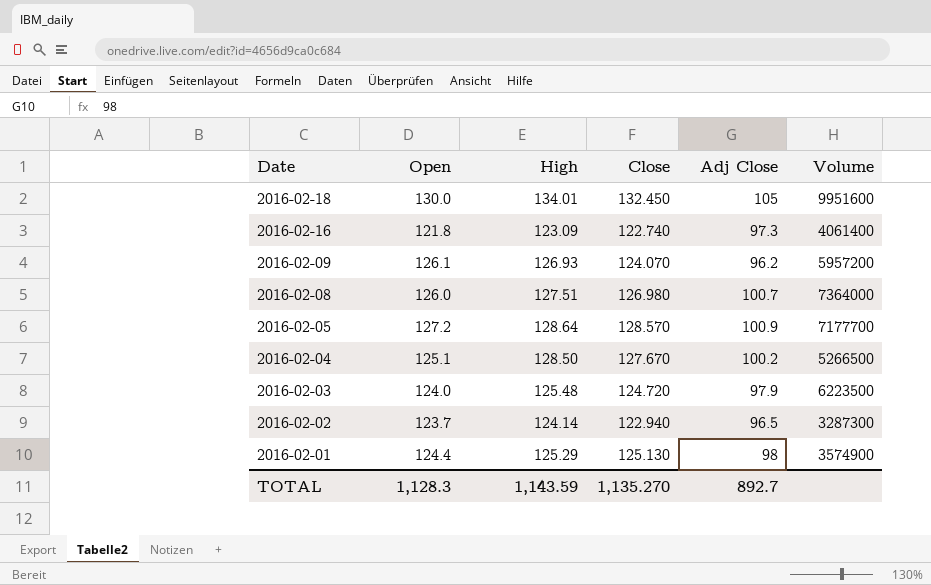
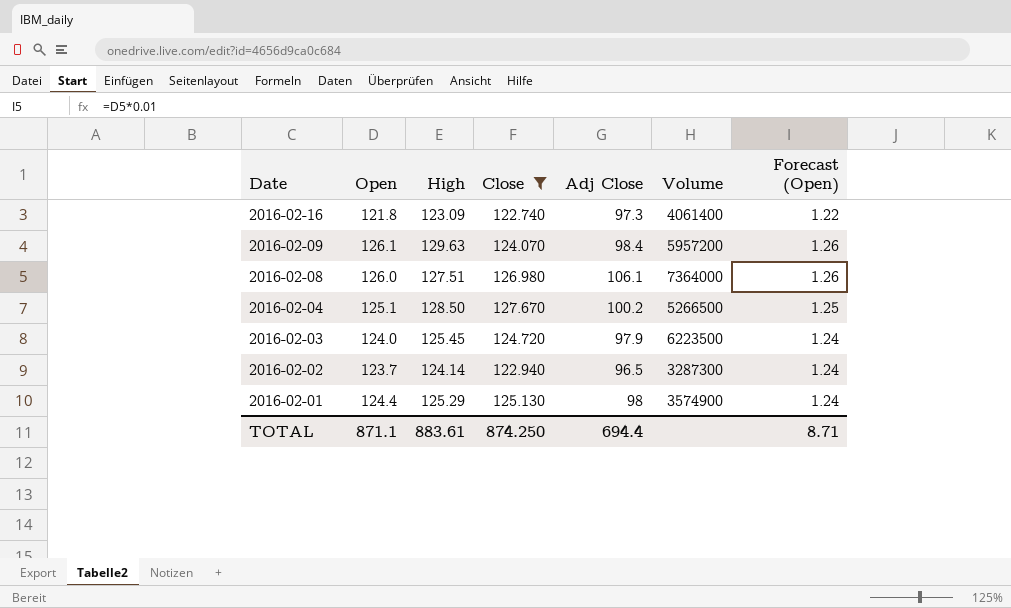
filter: none -> Close <= 127.670
column Forecast (Open) | formula: none -> [Open] * 0.01
2016-02-09 | High: 126.93 -> 129.63
2016-02-09 | Adj Close: 96.2 -> 98.4
2016-02-08 | Adj Close: 100.7 -> 106.1
2016-02-03 | High: 125.48 -> 125.45
TOTAL | Open: 1,128.3 -> 871.1
TOTAL | High: 1,143.59 -> 883.61
TOTAL | Close: 1,135.270 -> 874.250
TOTAL | Adj Close: 892.7 -> 694.4

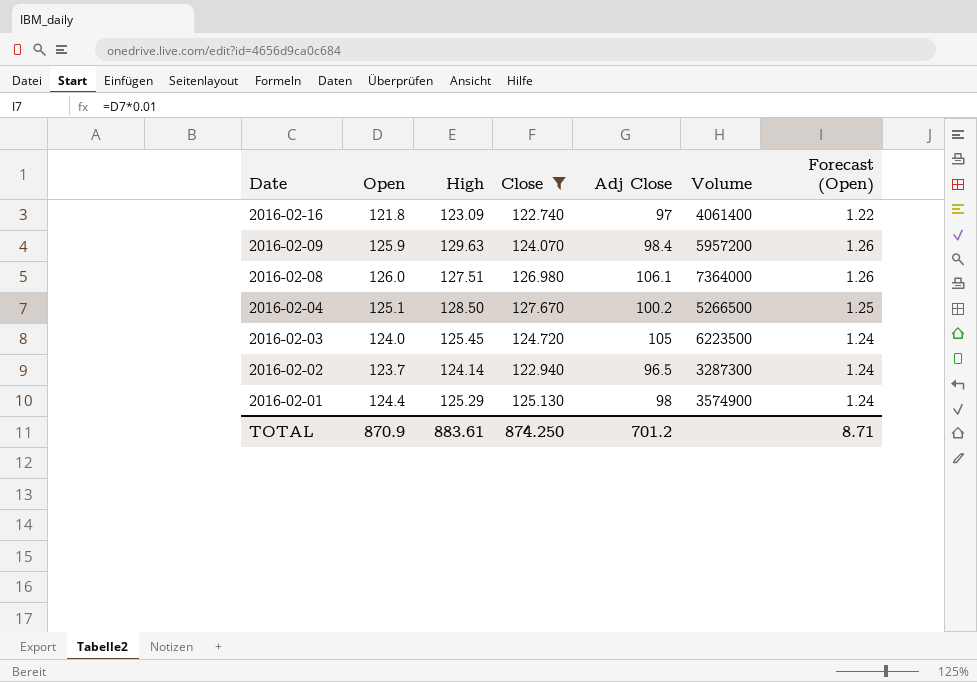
2016-02-16 | Adj Close: 97.3 -> 97
2016-02-09 | Open: 126.1 -> 125.9
2016-02-03 | Adj Close: 97.9 -> 105
TOTAL | Open: 871.1 -> 870.9
TOTAL | Adj Close: 694.4 -> 701.2

